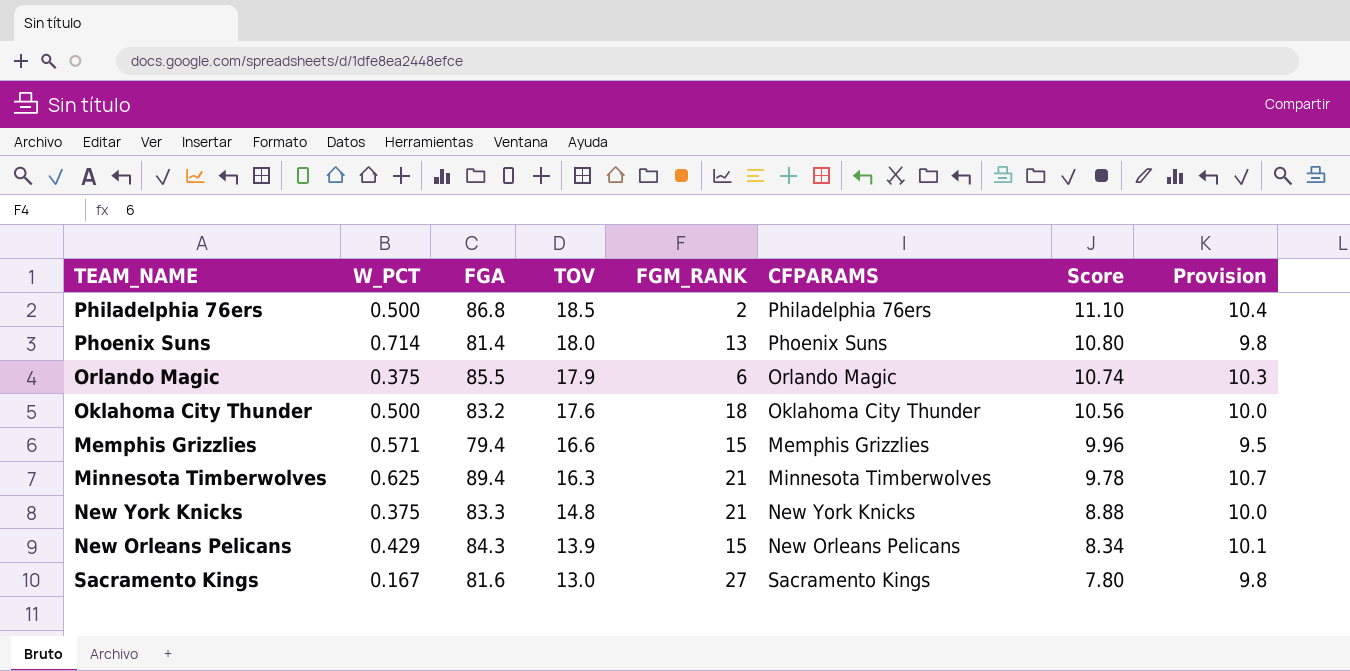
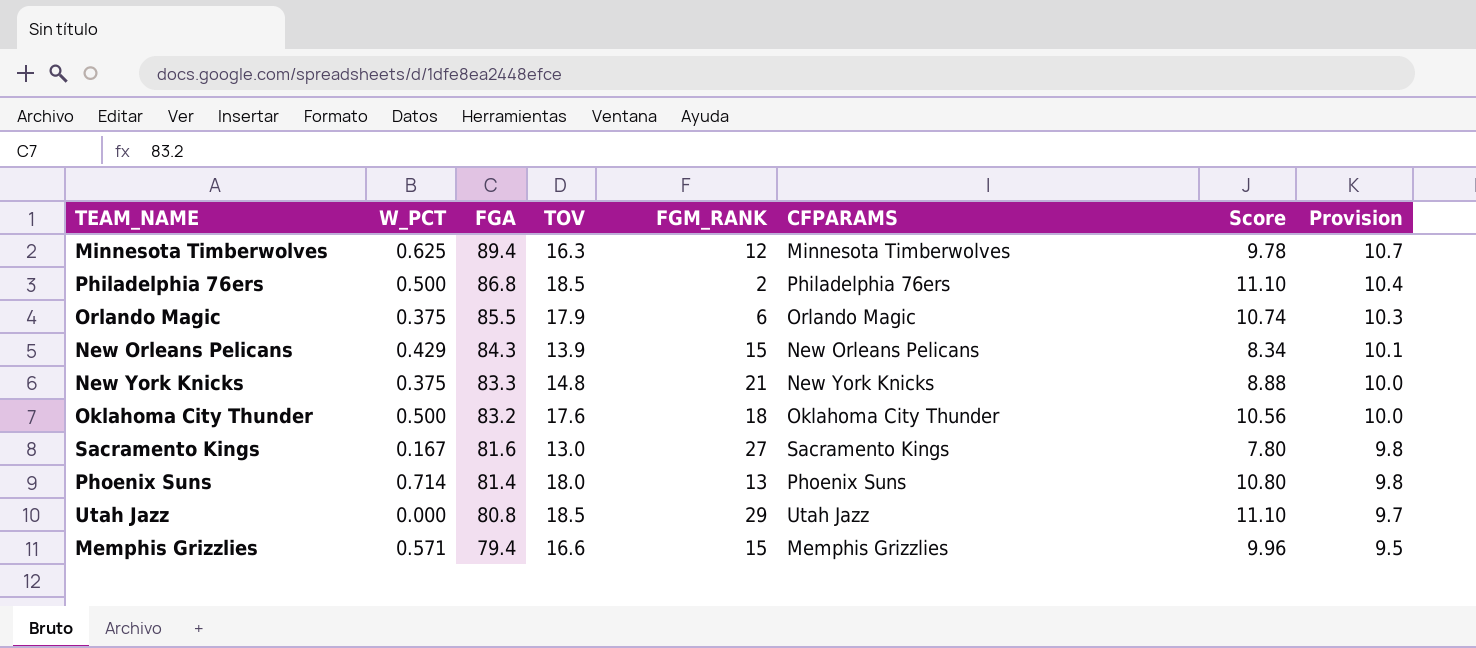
row order: TOV descending -> FGA descending
Minnesota Timberwolves | FGM_RANK: 21 -> 12
row Utah Jazz: none -> 0.000 | 80.8 | 18.5 | 29 | Utah Jazz | 11.10 | 9.7

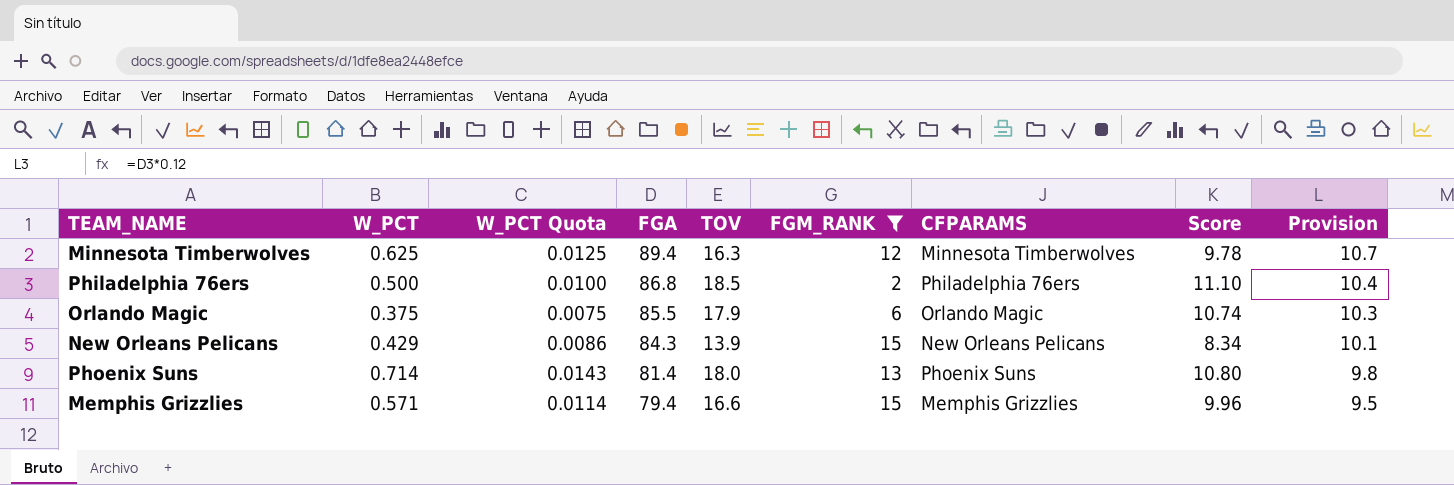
filter: none -> FGM_RANK <= 15
column W_PCT Quota | formula: none -> [W_PCT] * 0.02

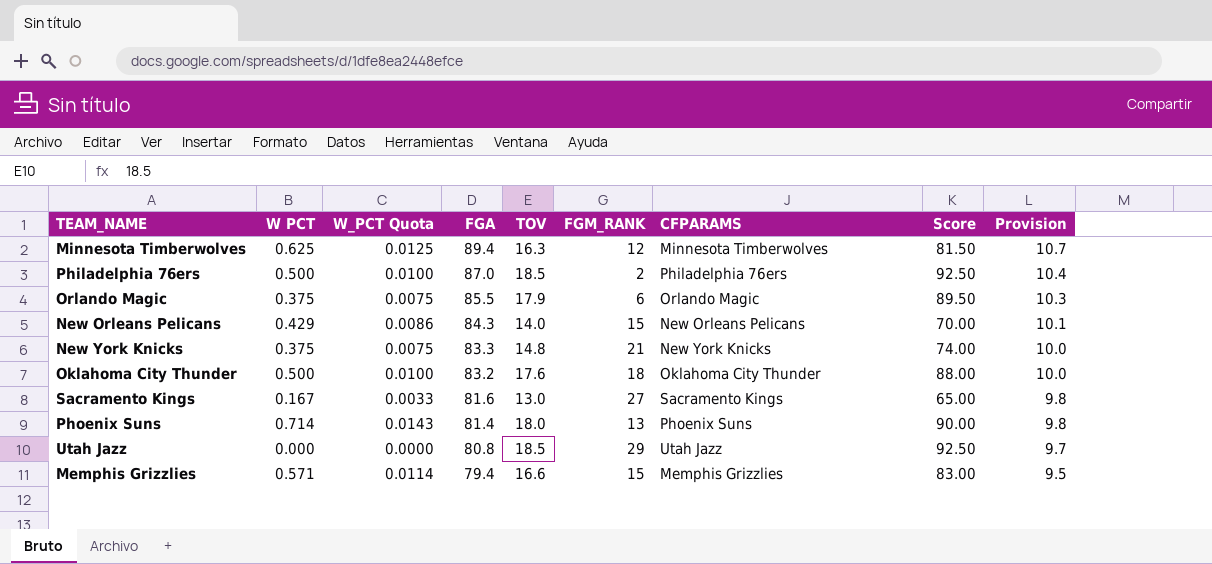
filter: FGM_RANK <= 15 -> none
column name: W_PCT -> W PCT
column Score | formula: [TOV] * 0.6 -> [TOV] * 5
Philadelphia 76ers | FGA: 86.8 -> 87.0
New Orleans Pelicans | TOV: 13.9 -> 14.0

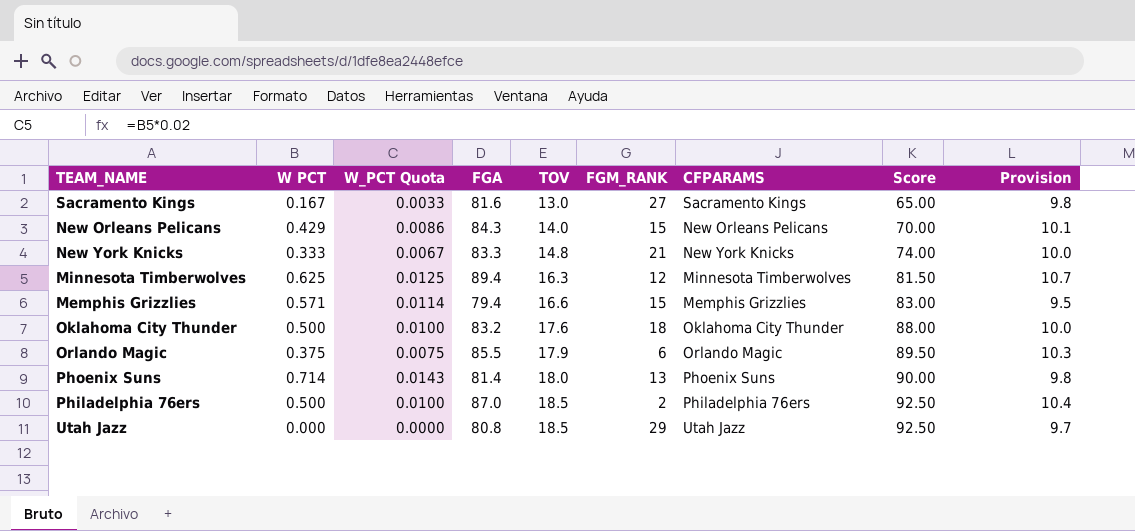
row order: FGA descending -> TOV ascending
New York Knicks | W PCT: 0.375 -> 0.333
New York Knicks | W_PCT Quota: 0.0075 -> 0.0067

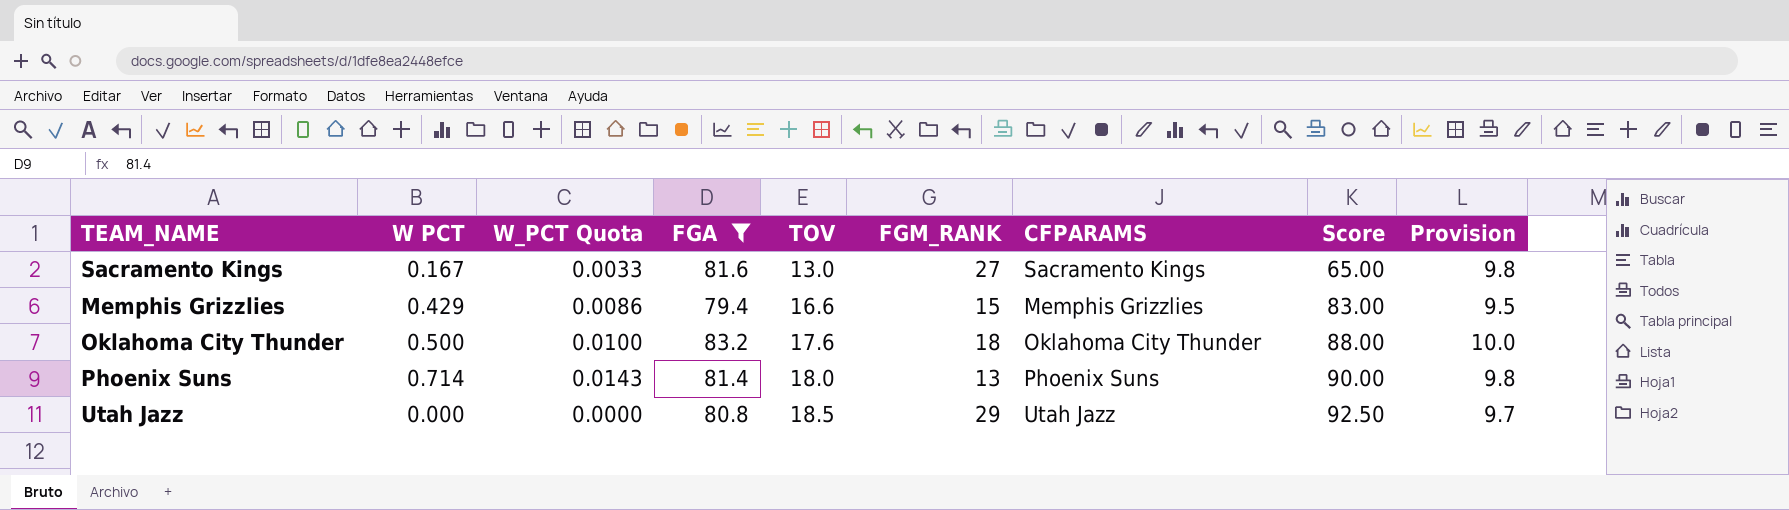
filter: none -> FGA <= 83.2
Memphis Grizzlies | W PCT: 0.571 -> 0.429
Memphis Grizzlies | W_PCT Quota: 0.0114 -> 0.0086

